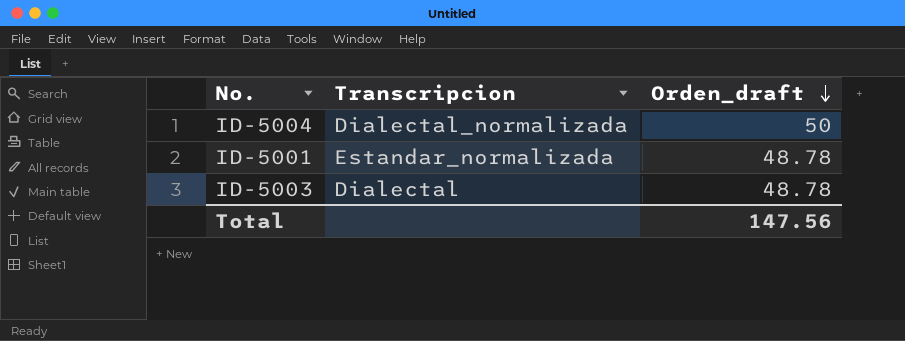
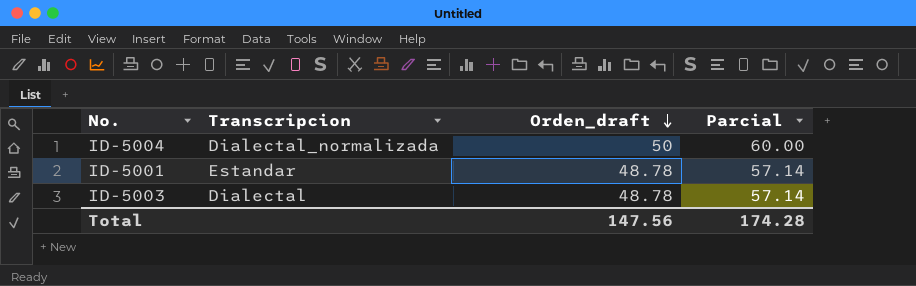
column Parcial | position: none -> 4
ID-5001 | Transcripcion: Estandar_normalizada -> Estandar

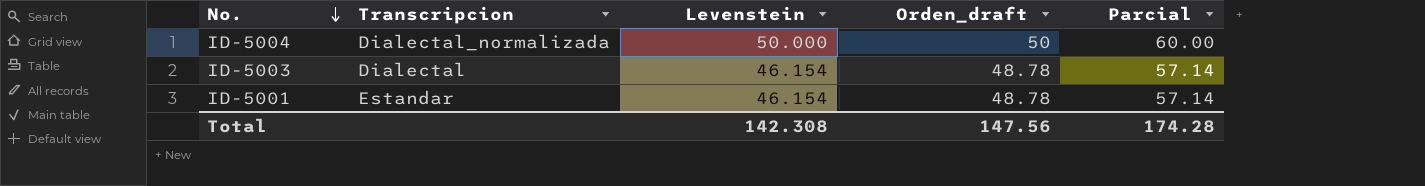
row order: Orden_draft descending -> No. descending
column Levenstein | position: none -> 3

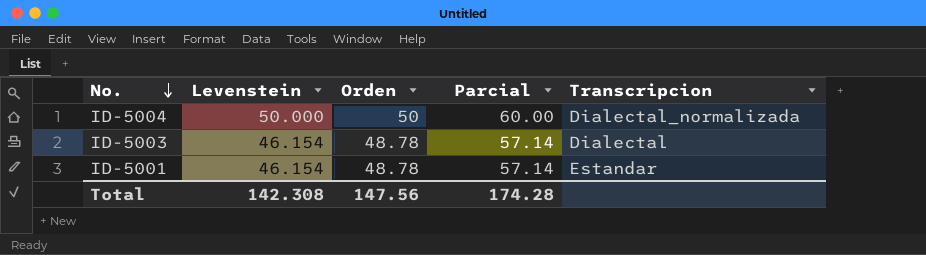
column name: Orden_draft -> Orden
column Transcripcion | position: 2 -> 5

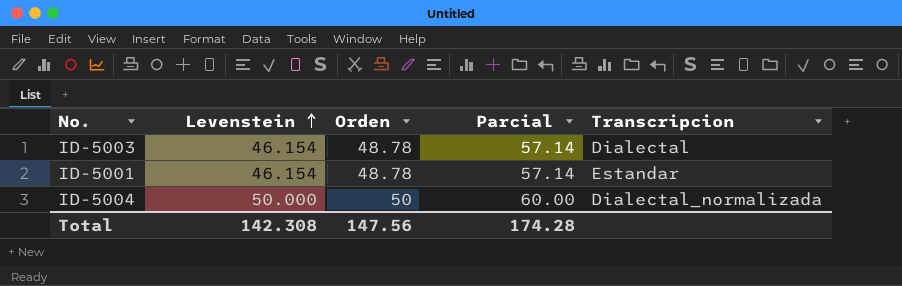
row order: No. descending -> Levenstein ascending

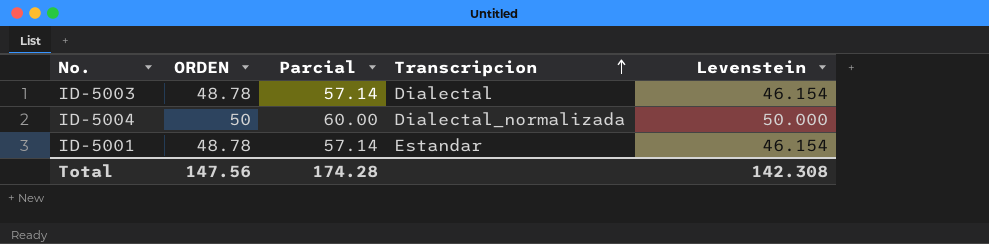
row order: Levenstein ascending -> Transcripcion ascending
column name: Orden -> ORDEN
column Levenstein | position: 2 -> 5

